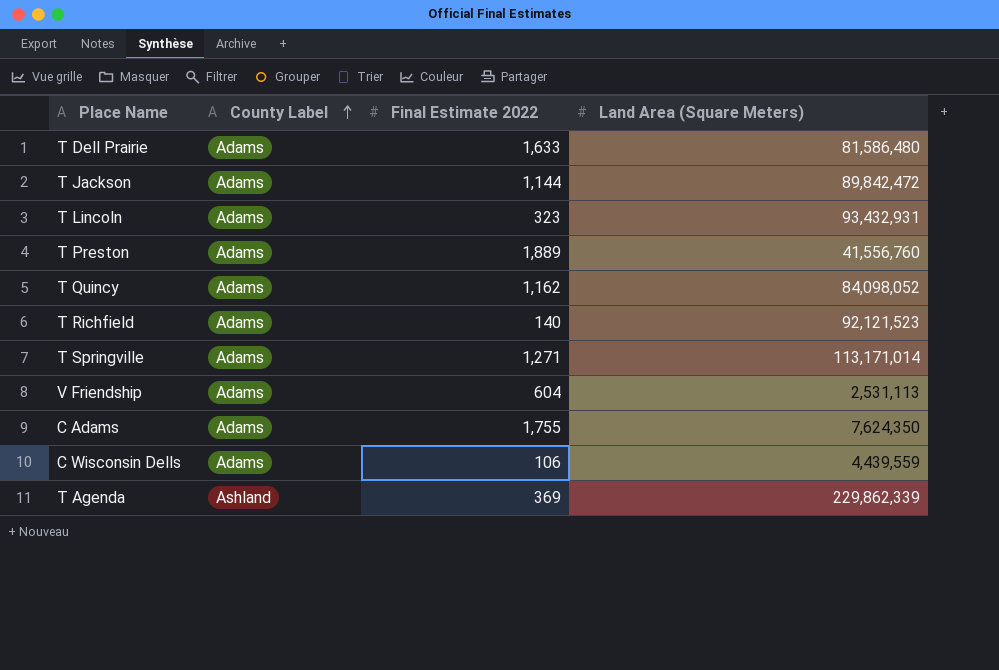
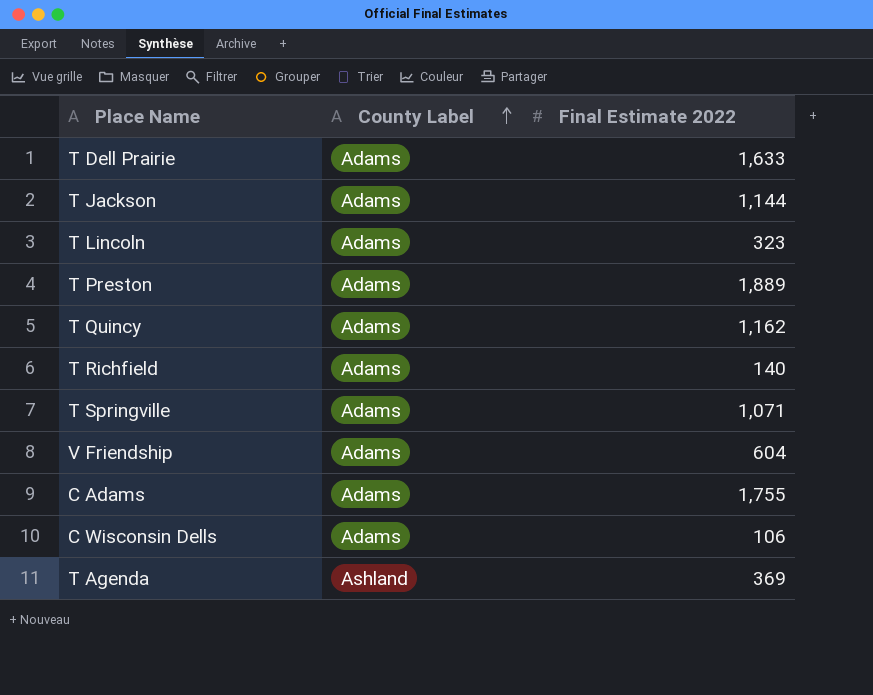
column Land Area (Square Meters) | position: 4 -> none
T Springville | Final Estimate 2022: 1,271 -> 1,071

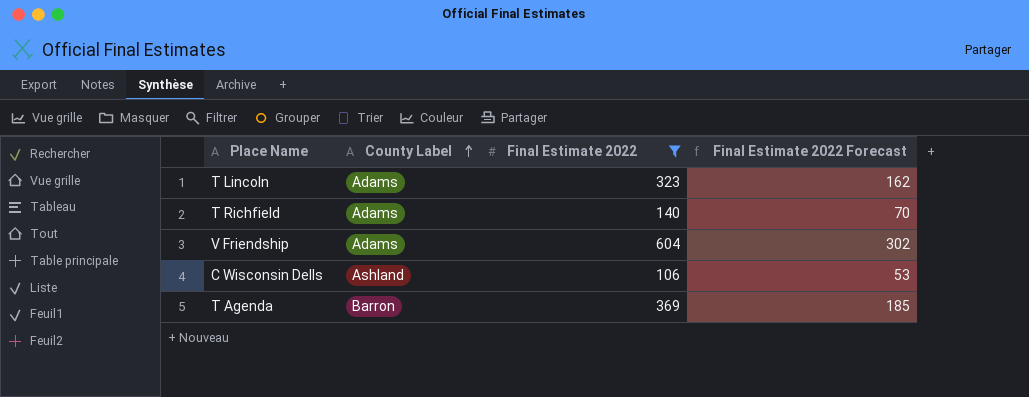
filter: none -> Final Estimate 2022 <= 604
column Final Estimate 2022 Forecast | formula: none -> [Final Estimate 2022] * 0.5
C Wisconsin Dells | County Label: Adams -> Ashland
T Agenda | County Label: Ashland -> Barron

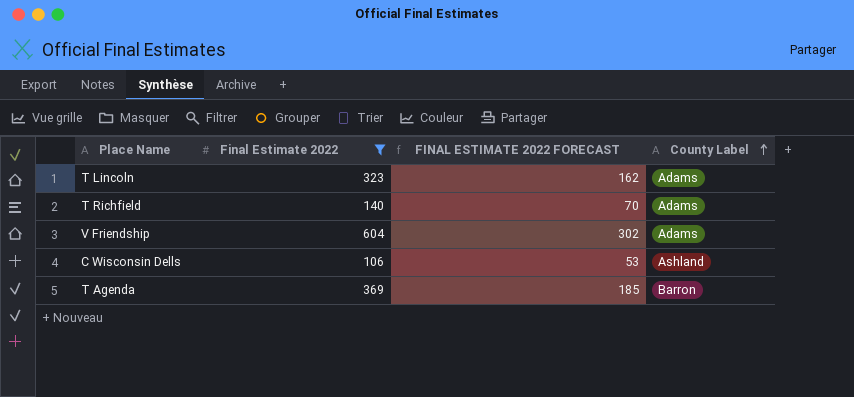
column name: Final Estimate 2022 Forecast -> FINAL ESTIMATE 2022 FORECAST
column County Label | position: 2 -> 4

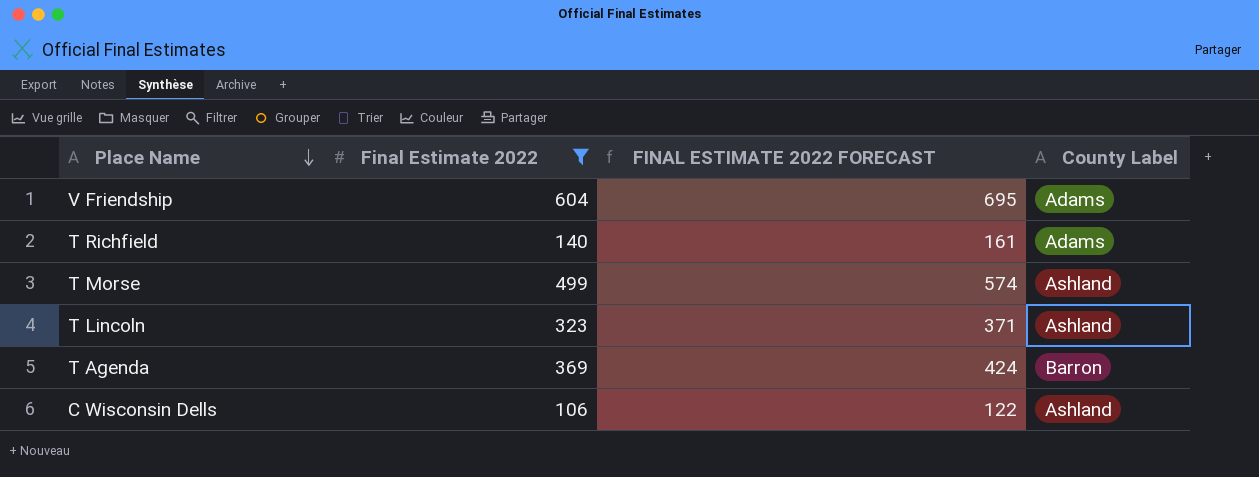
row order: County Label ascending -> Place Name descending
column FINAL ESTIMATE 2022 FORECAST | formula: [Final Estimate 2022] * 0.5 -> [Final Estimate 2022] * 1.15
row T Morse: none -> 499 | 574 | Ashland
T Lincoln | County Label: Adams -> Ashland

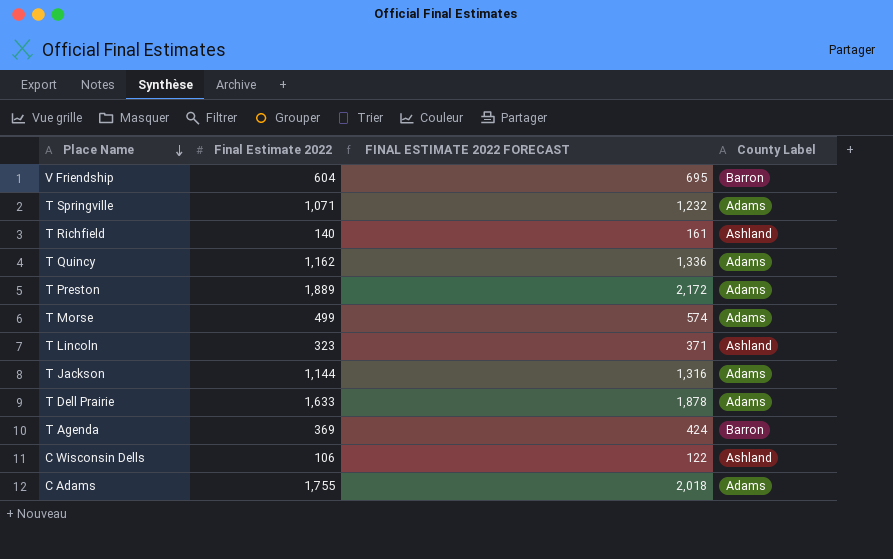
filter: Final Estimate 2022 <= 604 -> none
V Friendship | County Label: Adams -> Barron
T Richfield | County Label: Adams -> Ashland
T Morse | County Label: Ashland -> Adams

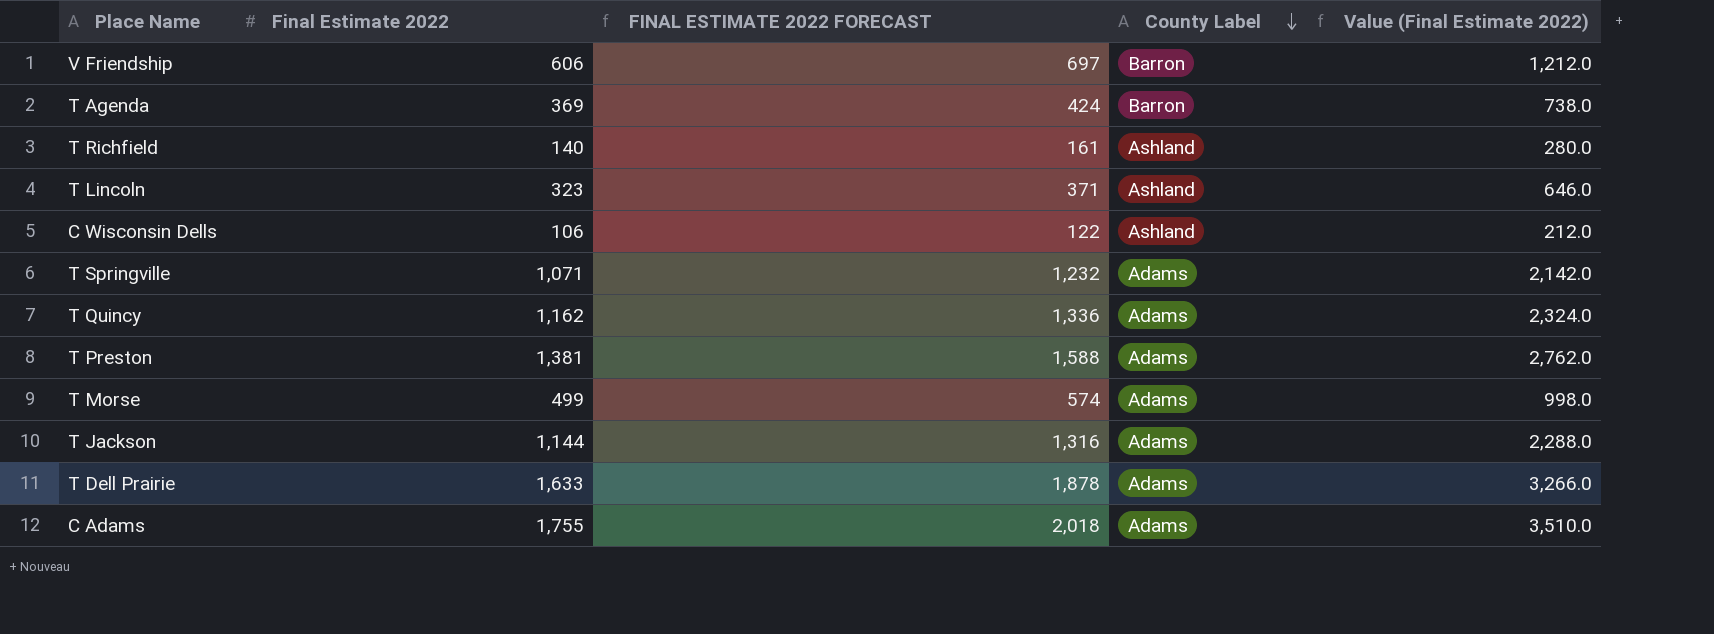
row order: Place Name descending -> County Label descending
column Value (Final Estimate 2022) | formula: none -> [Final Estimate 2022] * 2
V Friendship | Final Estimate 2022: 604 -> 606
V Friendship | FINAL ESTIMATE 2022 FORECAST: 695 -> 697
T Preston | Final Estimate 2022: 1,889 -> 1,381
T Preston | FINAL ESTIMATE 2022 FORECAST: 2,172 -> 1,588

